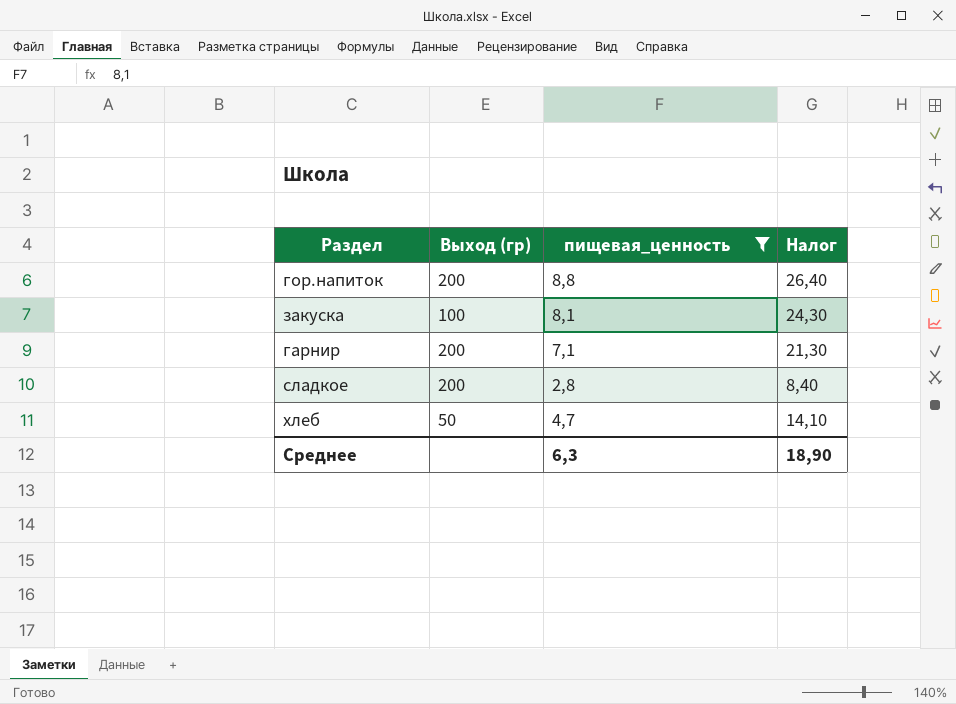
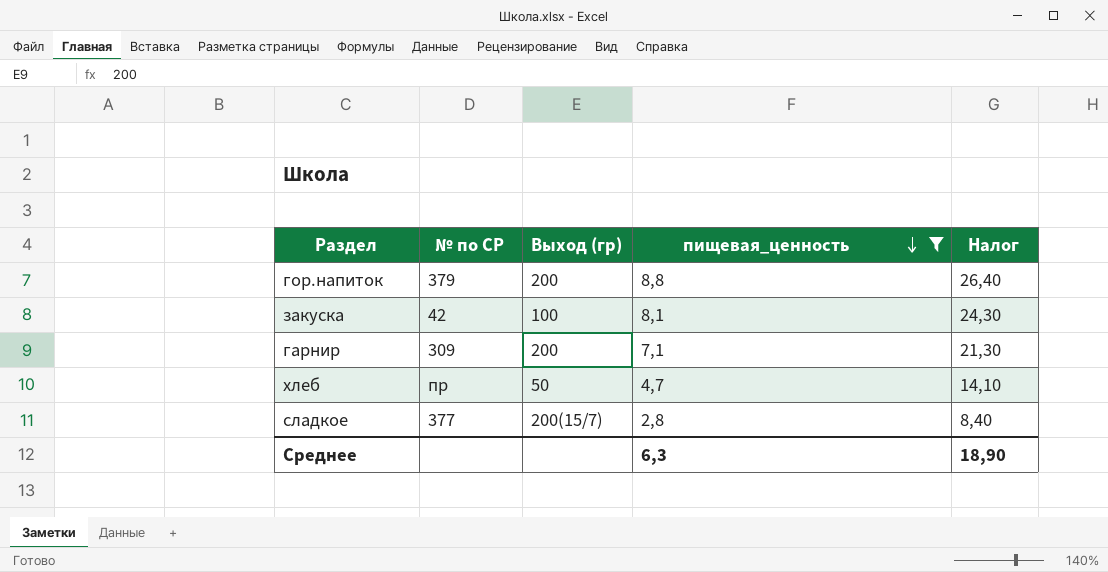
row order: none -> пищевая_ценность descending
column № по СР | position: none -> 2
сладкое | Выход (гр): 200 -> 200(15/7)

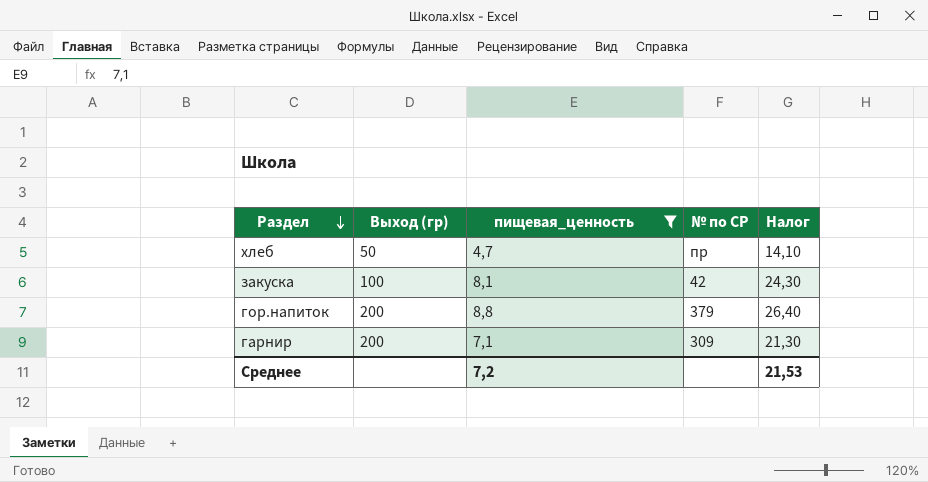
row order: пищевая_ценность descending -> Раздел descending
column № по СР | position: 2 -> 4
row сладкое: 377 | 200(15/7) | 2,8 | 8,40 -> none
Среднее | пищевая_ценность: 6,3 -> 7,2
Среднее | Налог: 18,90 -> 21,53

